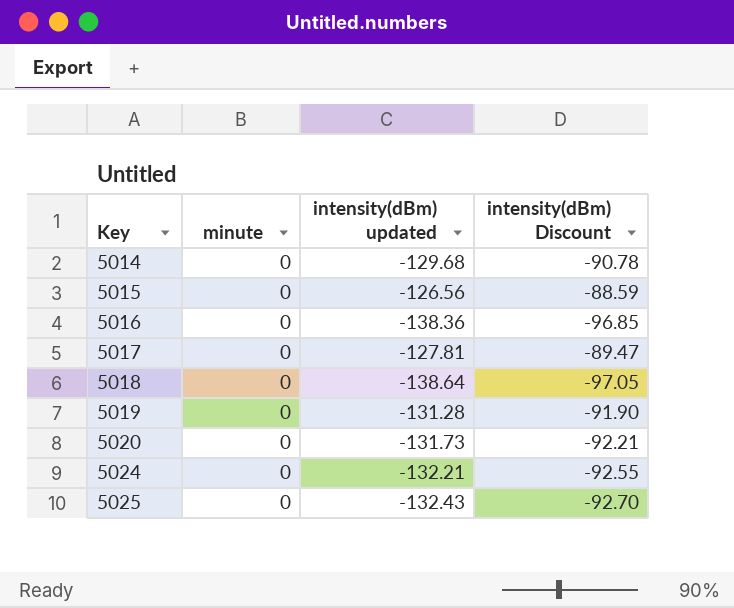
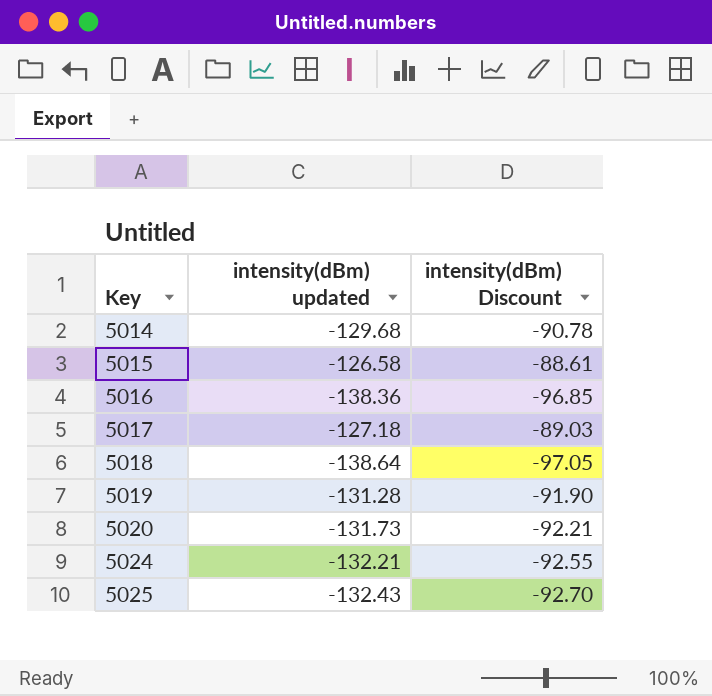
column minute | position: 2 -> none
5015 | intensity(dBm) updated: -126.56 -> -126.58
5015 | intensity(dBm) Discount: -88.59 -> -88.61
5017 | intensity(dBm) updated: -127.81 -> -127.18
5017 | intensity(dBm) Discount: -89.47 -> -89.03

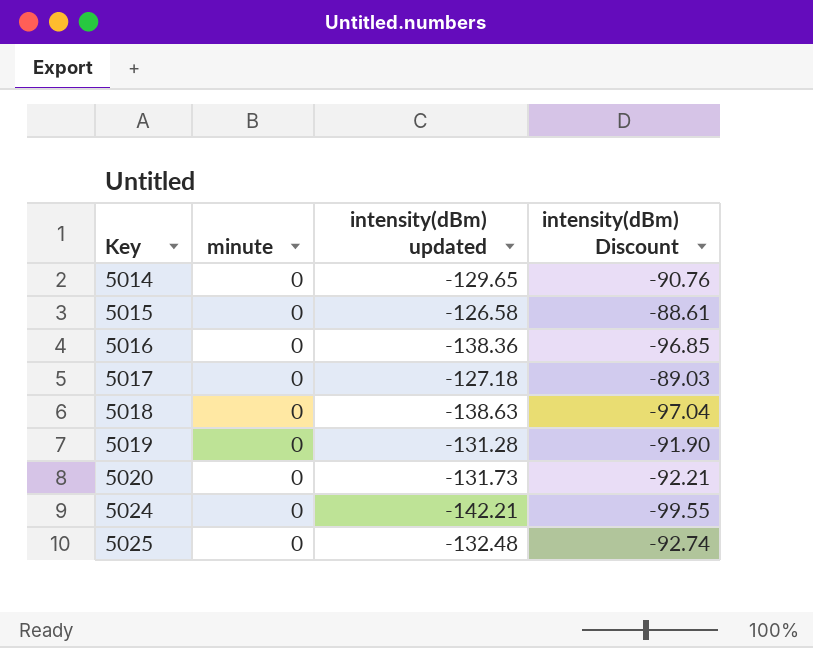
column minute | position: none -> 2
5014 | intensity(dBm) updated: -129.68 -> -129.65
5014 | intensity(dBm) Discount: -90.78 -> -90.76
5018 | intensity(dBm) updated: -138.64 -> -138.63
5018 | intensity(dBm) Discount: -97.05 -> -97.04
5024 | intensity(dBm) updated: -132.21 -> -142.21
5024 | intensity(dBm) Discount: -92.55 -> -99.55
5025 | intensity(dBm) updated: -132.43 -> -132.48
5025 | intensity(dBm) Discount: -92.70 -> -92.74

